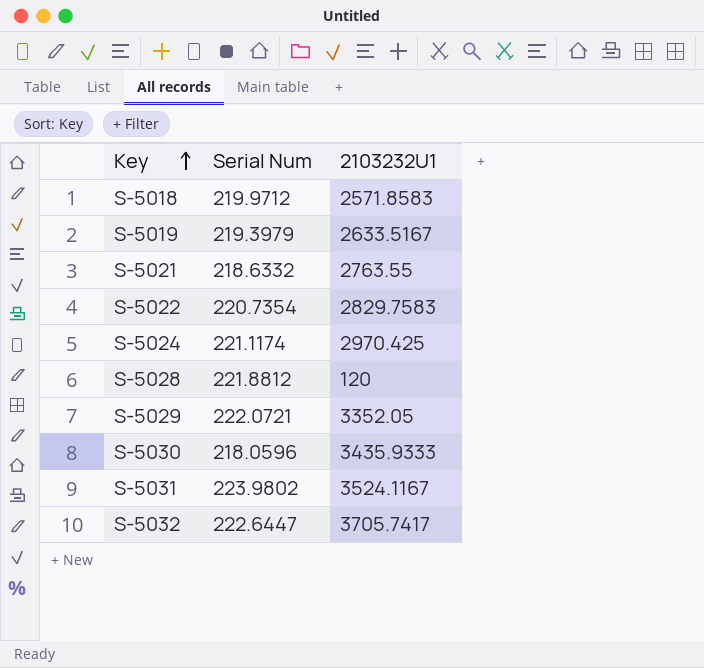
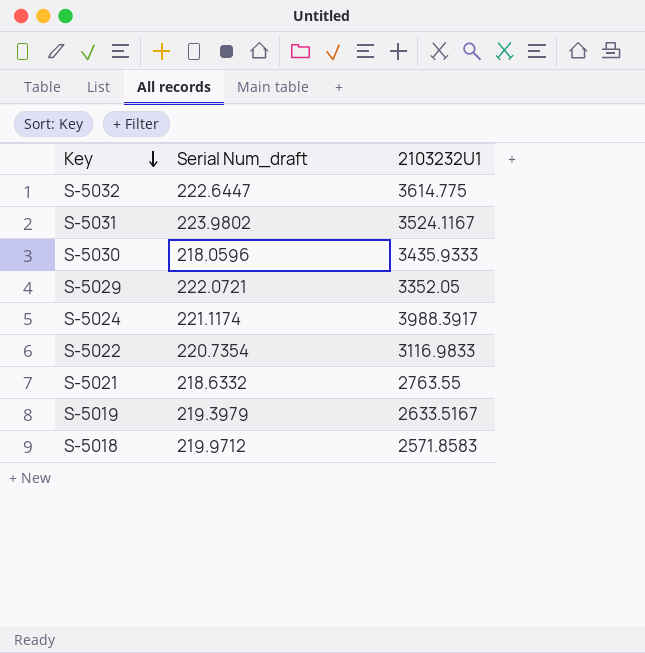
row order: Key ascending -> Key descending
column name: Serial Num -> Serial Num_draft
row S-5028: 221.8812 | 120 -> none
S-5032 | 2103232U1: 3705.7417 -> 3614.775
S-5024 | 2103232U1: 2970.425 -> 3988.3917
S-5022 | 2103232U1: 2829.7583 -> 3116.9833

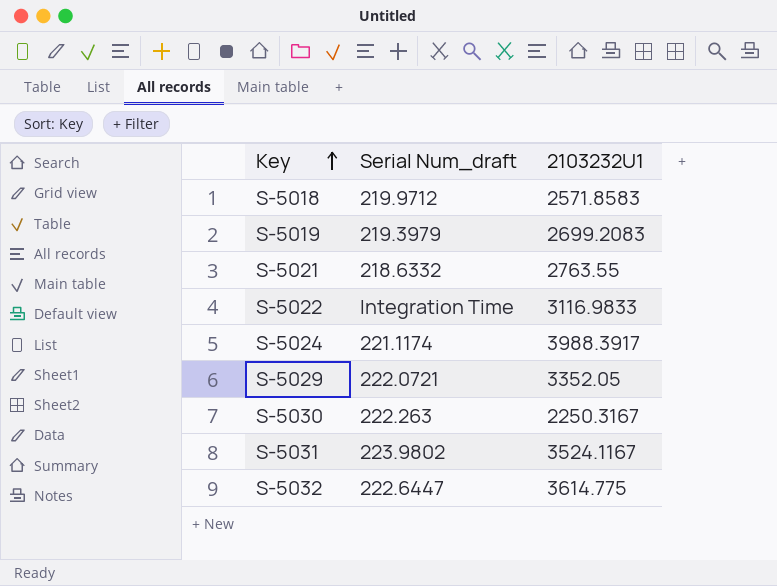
row order: Key descending -> Key ascending
S-5019 | 2103232U1: 2633.5167 -> 2699.2083
S-5022 | Serial Num_draft: 220.7354 -> Integration Time
S-5030 | Serial Num_draft: 218.0596 -> 222.263
S-5030 | 2103232U1: 3435.9333 -> 2250.3167

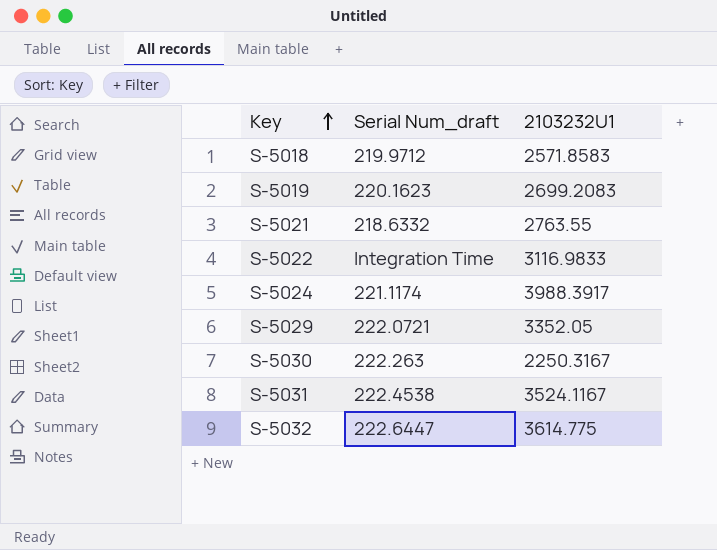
S-5019 | Serial Num_draft: 219.3979 -> 220.1623
S-5031 | Serial Num_draft: 223.9802 -> 222.4538

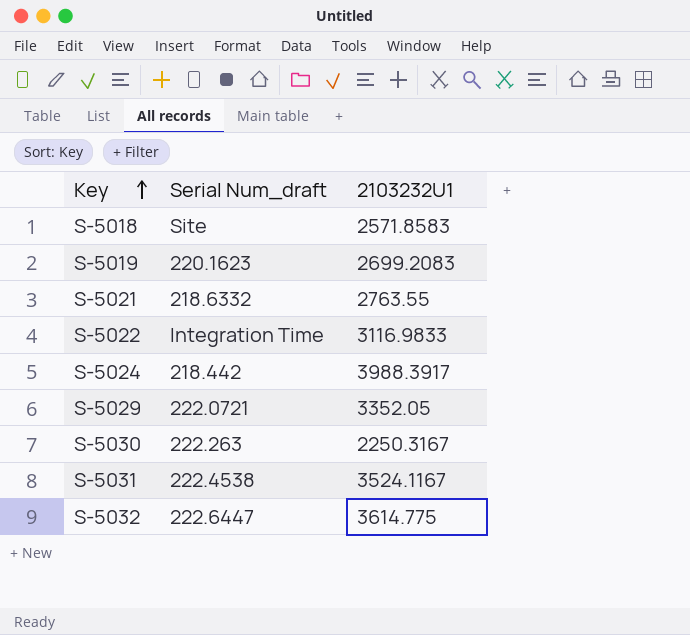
S-5018 | Serial Num_draft: 219.9712 -> Site
S-5024 | Serial Num_draft: 221.1174 -> 218.442

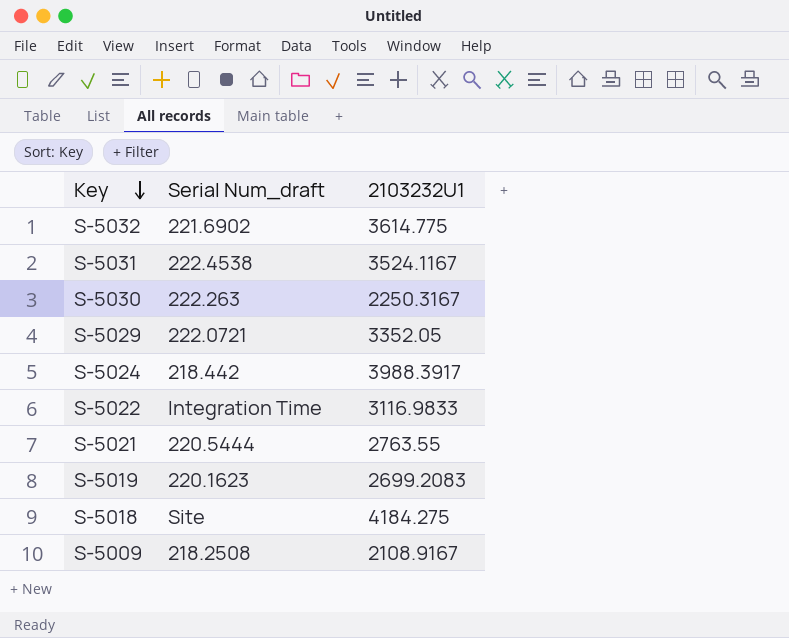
row order: Key ascending -> Key descending
S-5032 | Serial Num_draft: 222.6447 -> 221.6902
S-5021 | Serial Num_draft: 218.6332 -> 220.5444
S-5018 | 2103232U1: 2571.8583 -> 4184.275
row S-5009: none -> 218.2508 | 2108.9167

